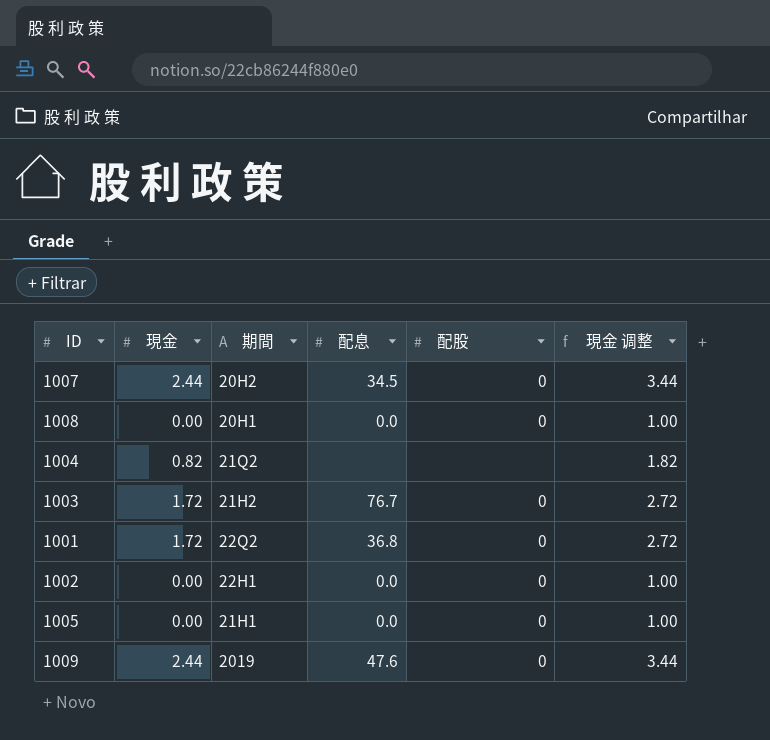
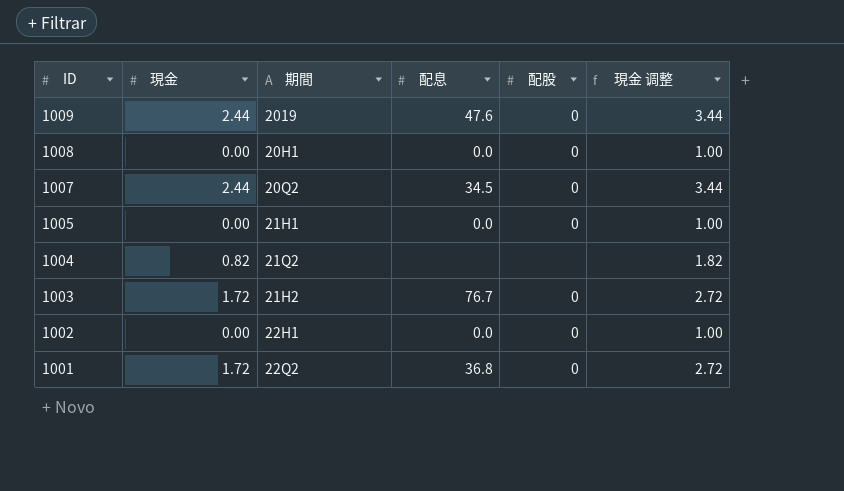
row order: none -> ID descending
1007 | 期間: 20H2 -> 20Q2

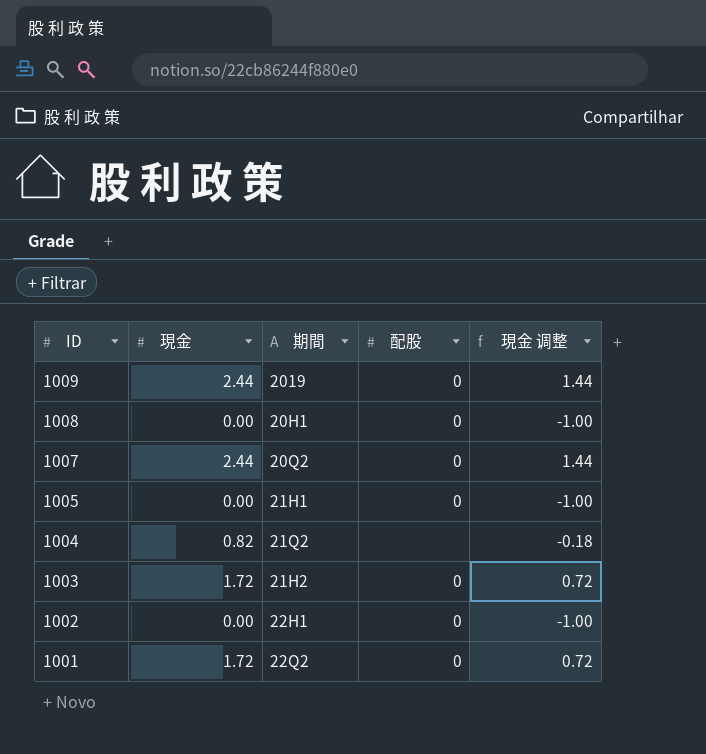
column 配息 | position: 4 -> none
column 現金 调整 | formula: [現金] + 1 -> [現金] - 1

